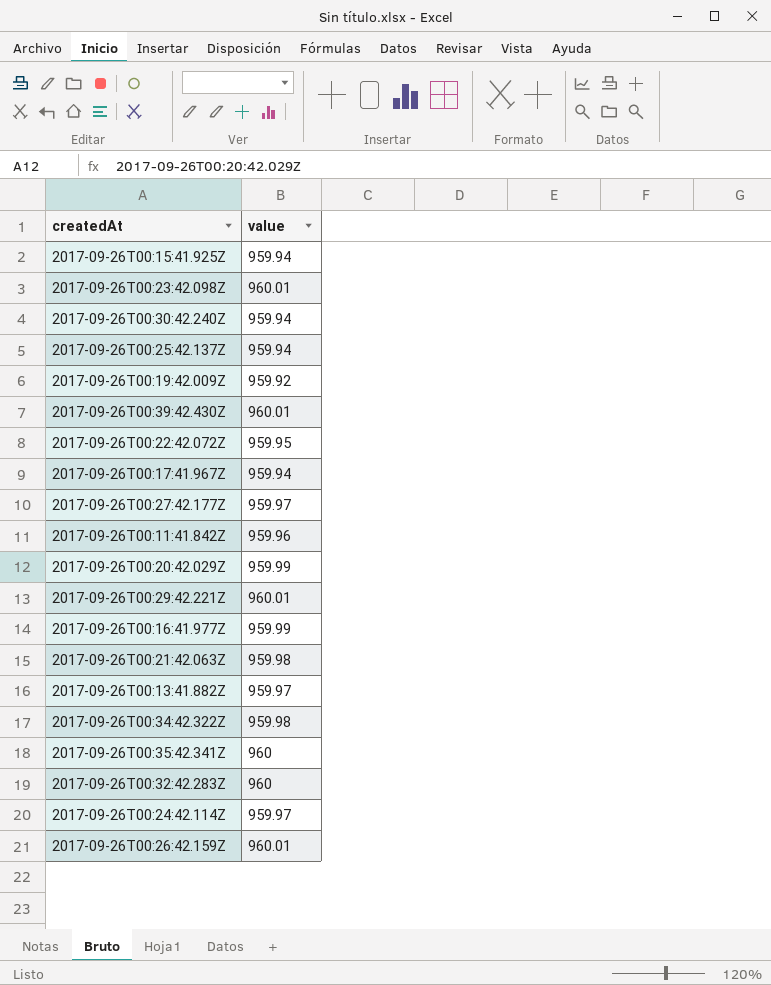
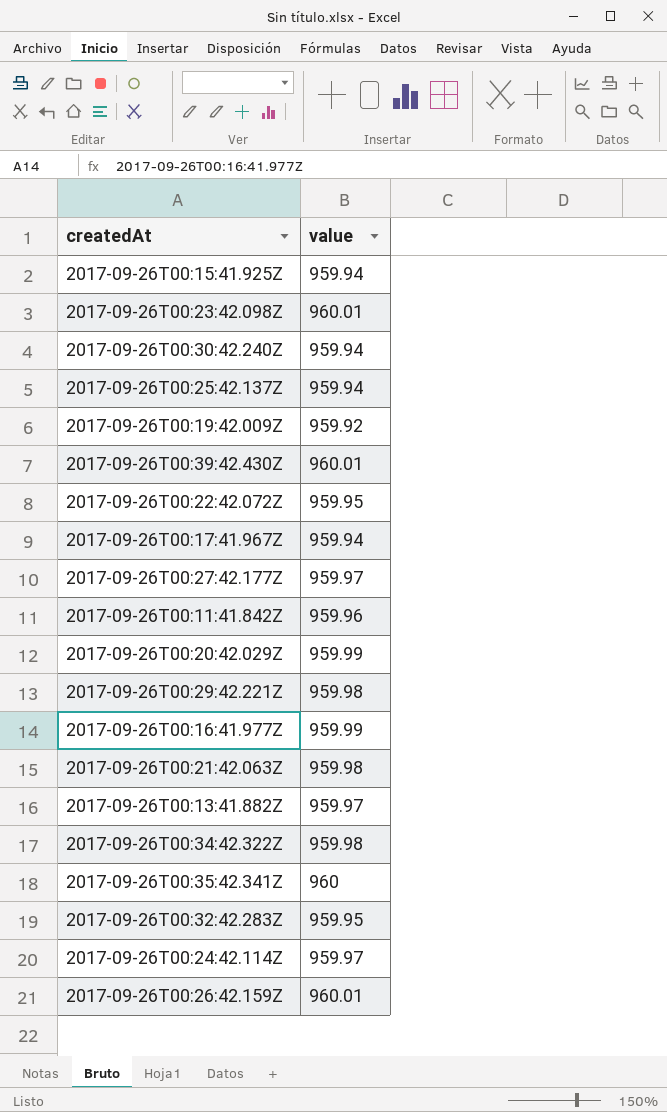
2017-09-26T00:29:42.221Z | value: 960.01 -> 959.98
2017-09-26T00:32:42.283Z | value: 960 -> 959.95

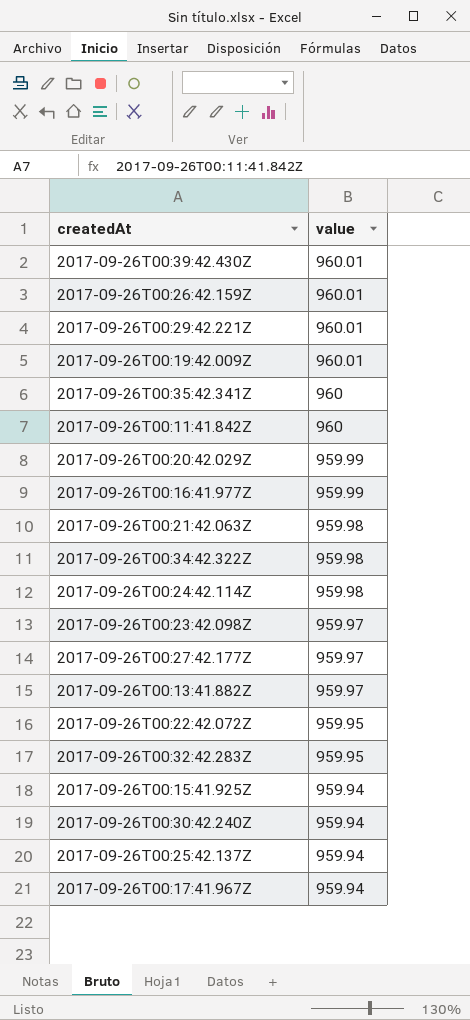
row order: none -> value descending
2017-09-26T00:29:42.221Z | value: 959.98 -> 960.01
2017-09-26T00:19:42.009Z | value: 959.92 -> 960.01
2017-09-26T00:11:41.842Z | value: 959.96 -> 960
2017-09-26T00:24:42.114Z | value: 959.97 -> 959.98
2017-09-26T00:23:42.098Z | value: 960.01 -> 959.97

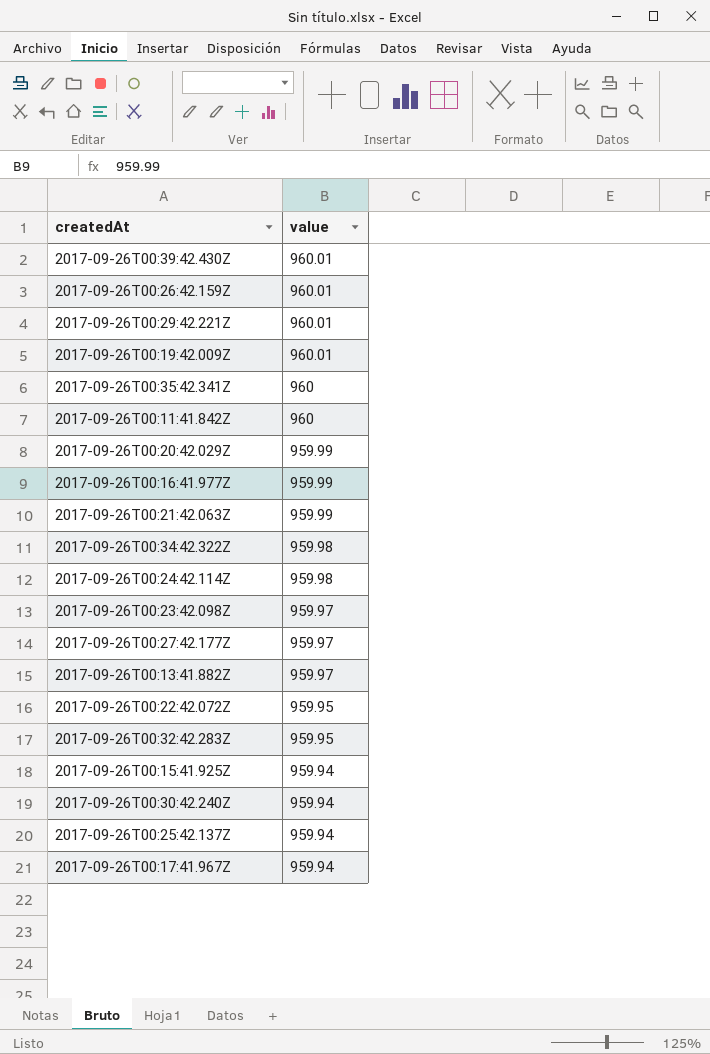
2017-09-26T00:21:42.063Z | value: 959.98 -> 959.99

